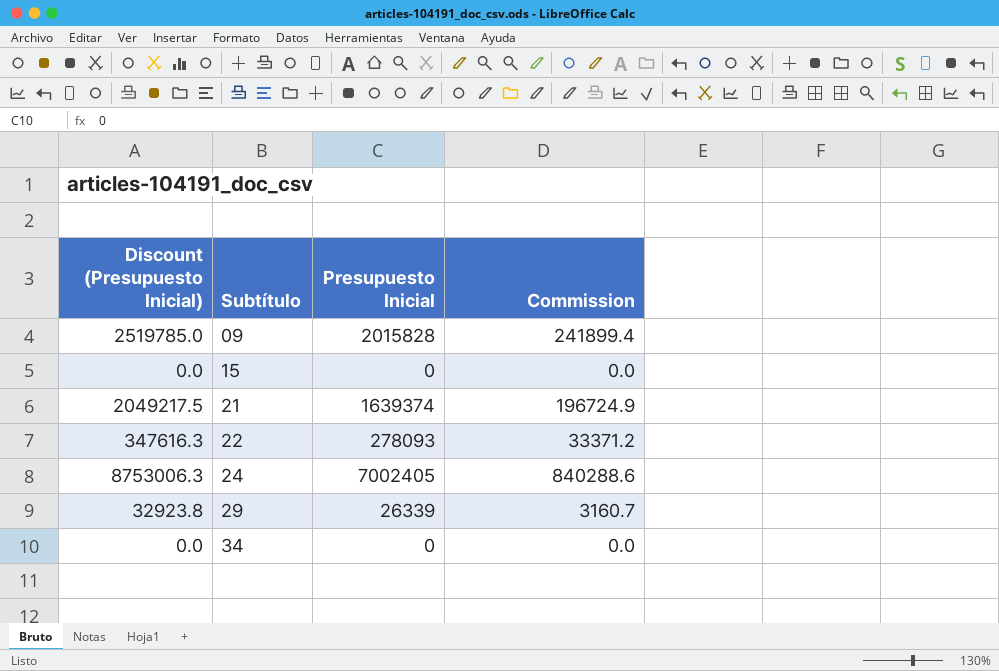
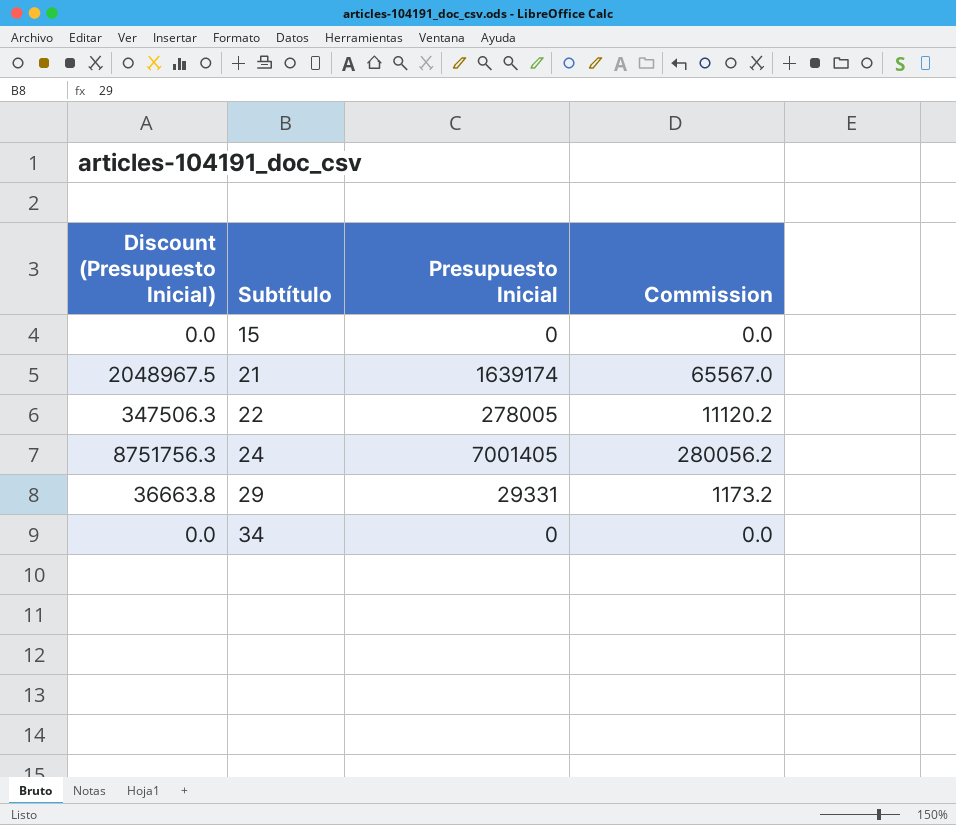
column Commission | formula: [Presupuesto Inicial] * 0.12 -> [Presupuesto Inicial] * 0.04
row 09: 2519785.0 | 2015828 | 241899.4 -> none
21 | Discount (Presupuesto Inicial): 2049217.5 -> 2048967.5
21 | Presupuesto Inicial: 1639374 -> 1639174
22 | Discount (Presupuesto Inicial): 347616.3 -> 347506.3
22 | Presupuesto Inicial: 278093 -> 278005
24 | Discount (Presupuesto Inicial): 8753006.3 -> 8751756.3
24 | Presupuesto Inicial: 7002405 -> 7001405
29 | Discount (Presupuesto Inicial): 32923.8 -> 36663.8
29 | Presupuesto Inicial: 26339 -> 29331

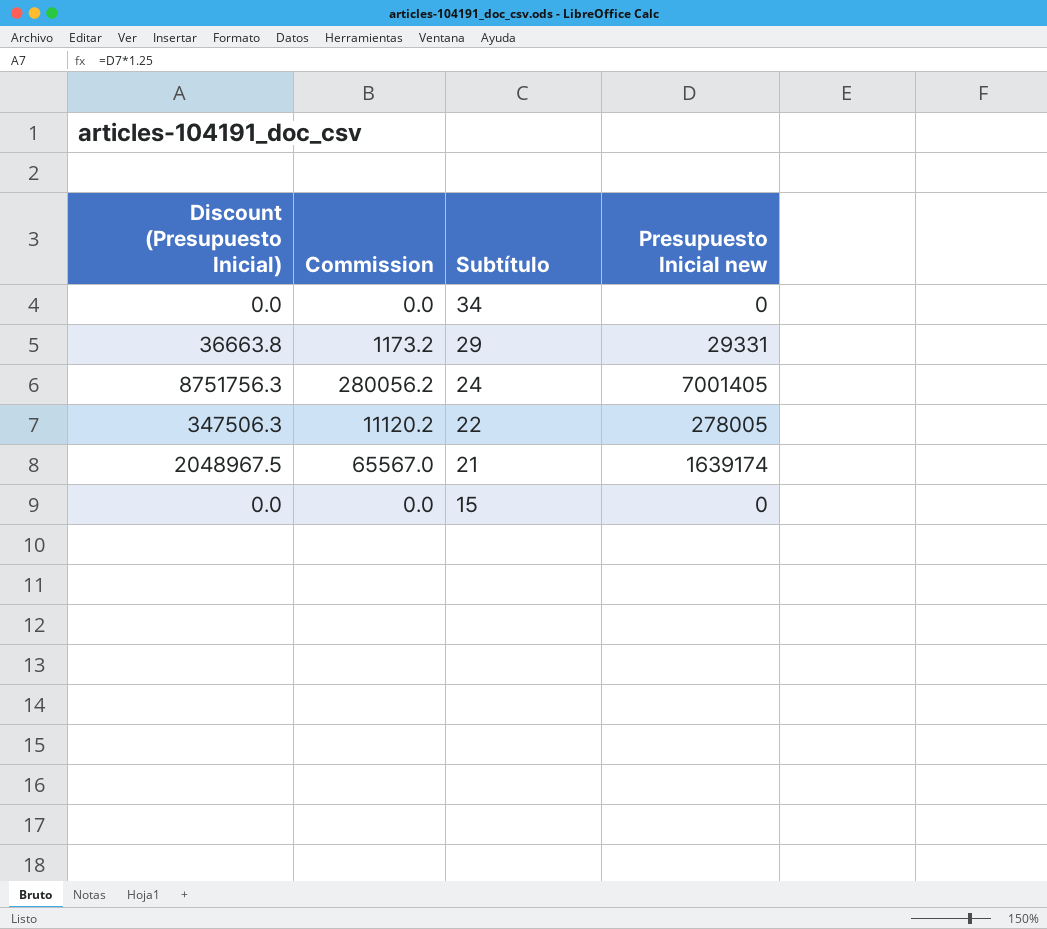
row order: Subtítulo ascending -> Subtítulo descending
column Commission | position: 4 -> 2
column name: Presupuesto Inicial -> Presupuesto Inicial new

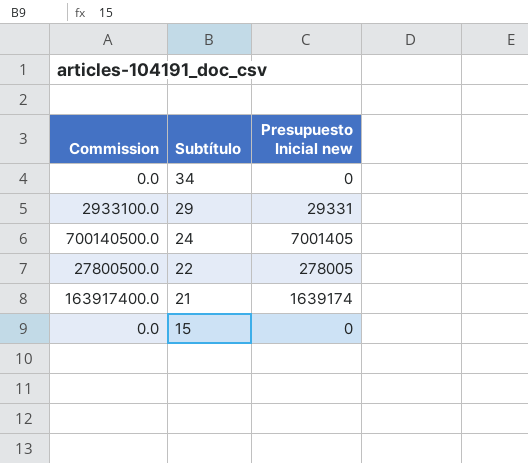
column Discount (Presupuesto Inicial) | formula: [Presupuesto Inicial new] * 1.25 -> none
column Commission | formula: [Presupuesto Inicial new] * 0.04 -> [Presupuesto Inicial new] * 100

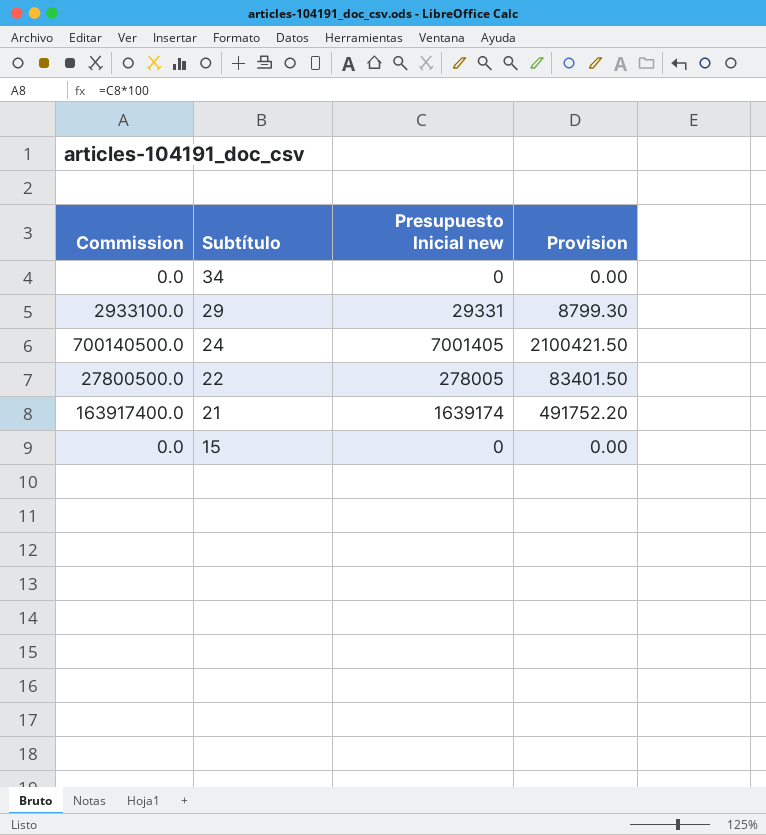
column Provision | formula: none -> [Presupuesto Inicial new] * 0.3

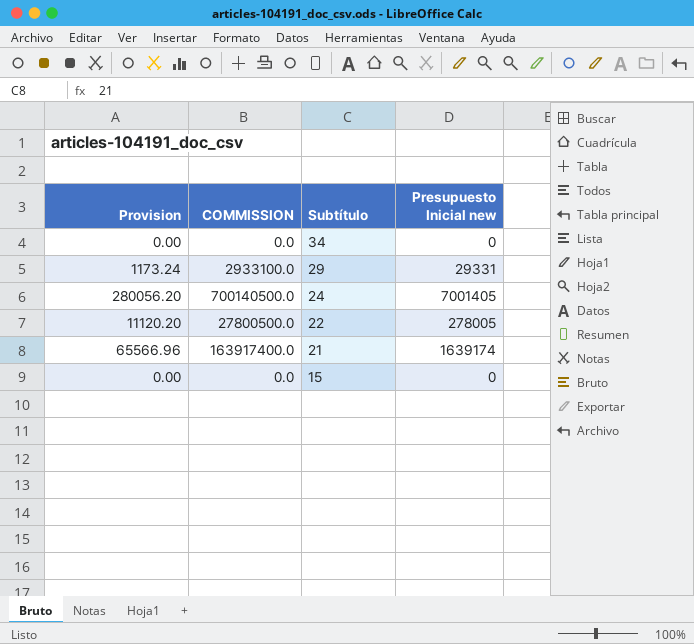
column Provision | formula: [Presupuesto Inicial new] * 0.3 -> [Presupuesto Inicial new] * 0.04
column Provision | position: 4 -> 1
column name: Commission -> COMMISSION

